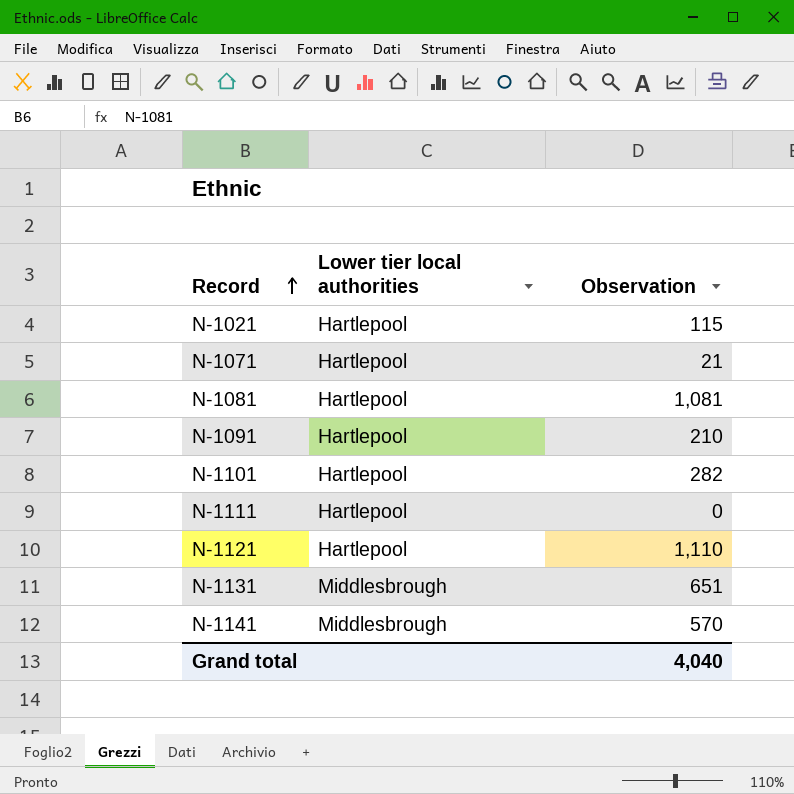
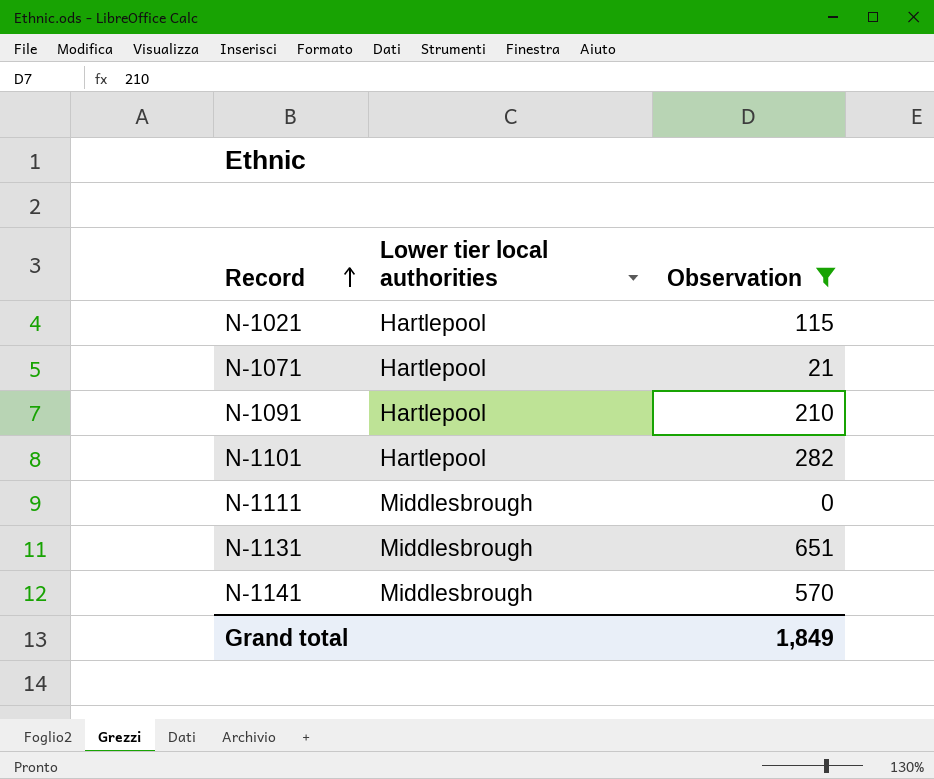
filter: none -> Observation <= 651
N-1111 | Lower tier local authorities: Hartlepool -> Middlesbrough
Grand total | Observation: 4,040 -> 1,849

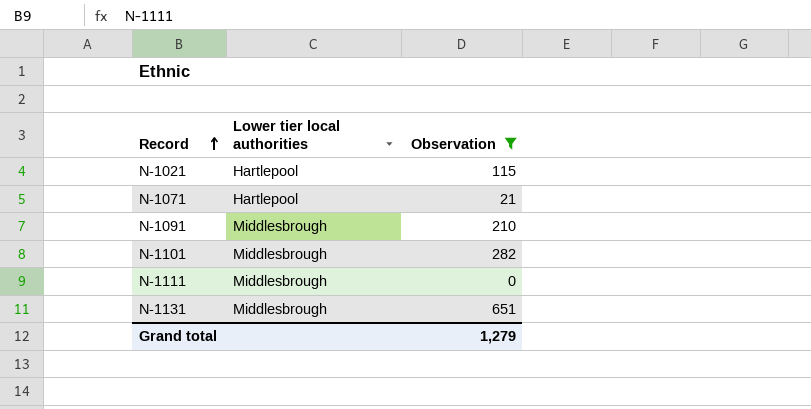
row N-1141: Middlesbrough | 570 -> none
N-1091 | Lower tier local authorities: Hartlepool -> Middlesbrough
N-1101 | Lower tier local authorities: Hartlepool -> Middlesbrough
Grand total | Observation: 1,849 -> 1,279

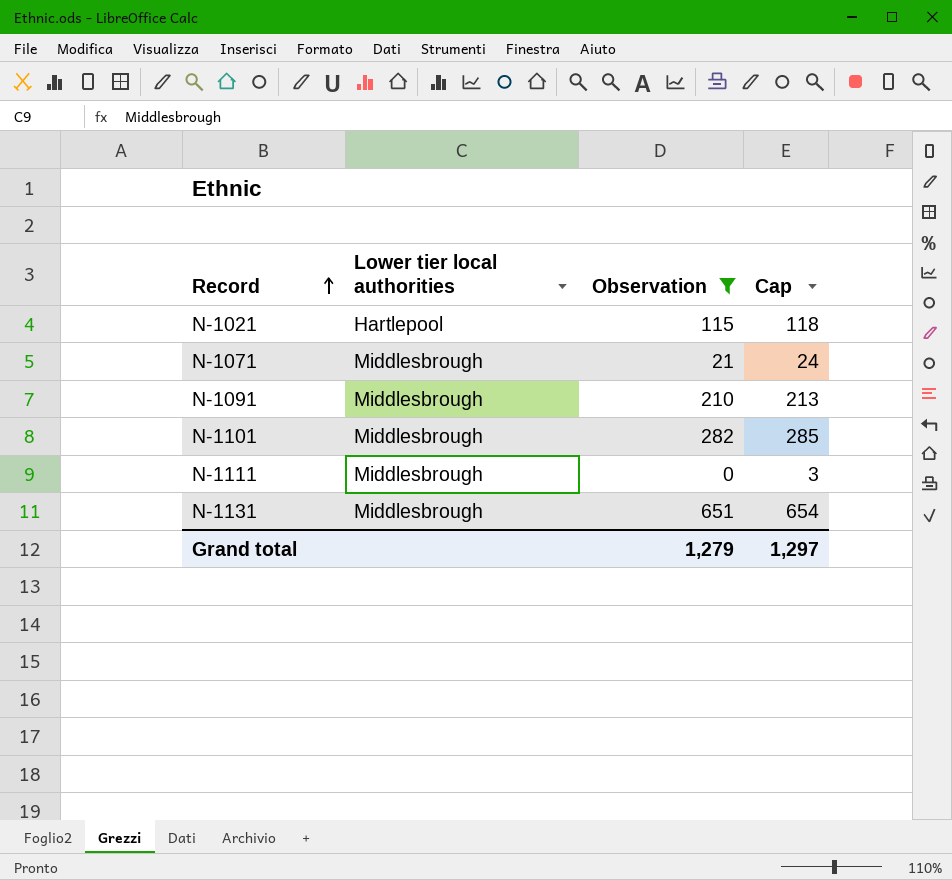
column Cap | formula: none -> [Observation] + 3
N-1071 | Lower tier local authorities: Hartlepool -> Middlesbrough

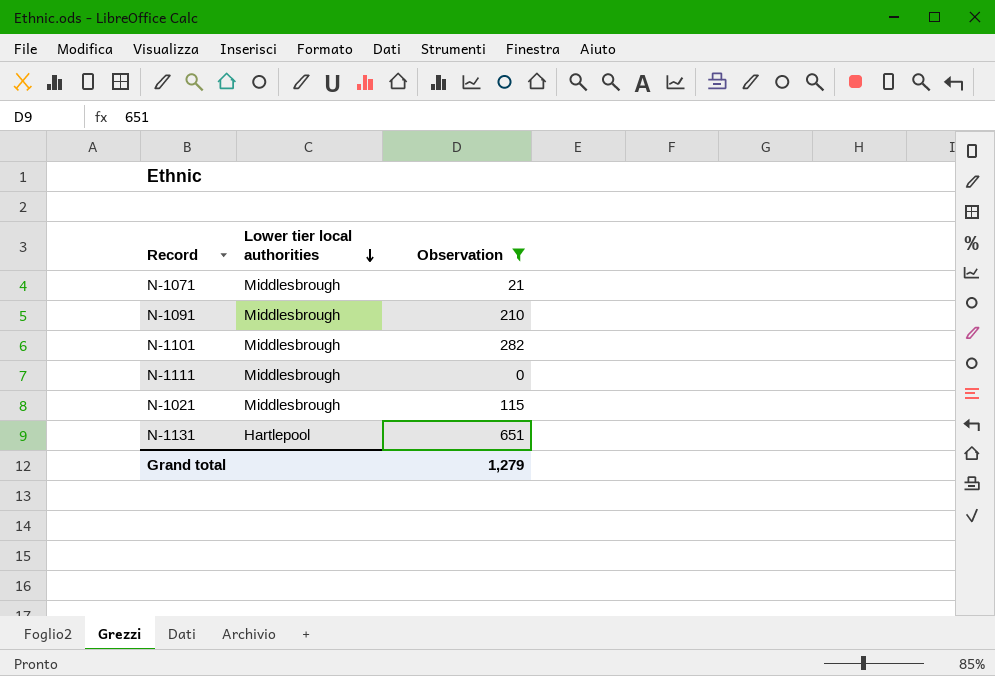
row order: Record ascending -> Lower tier local authorities descending
column Cap | formula: [Observation] + 3 -> none
N-1021 | Lower tier local authorities: Hartlepool -> Middlesbrough
N-1131 | Lower tier local authorities: Middlesbrough -> Hartlepool

